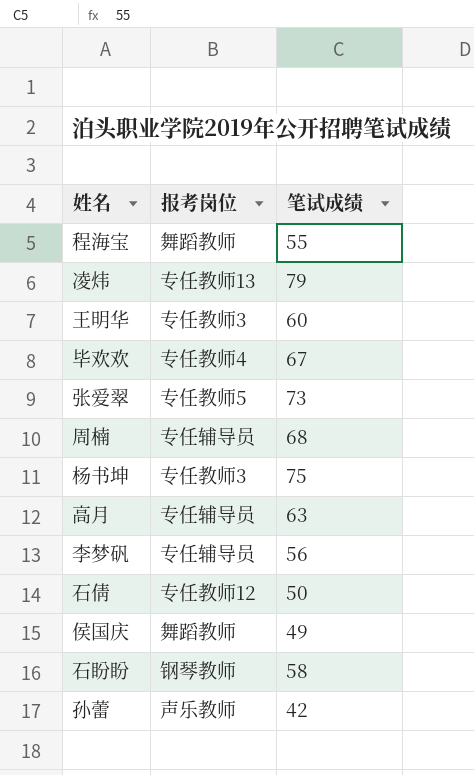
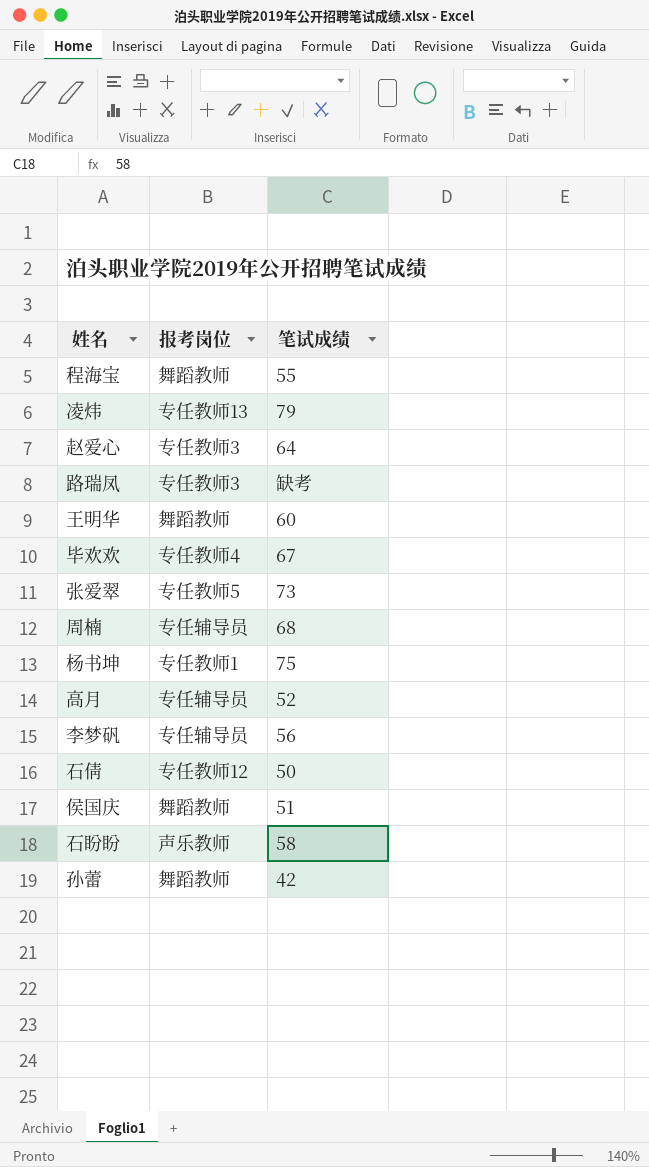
row 赵爱心: none -> 专任教师3 | 64
row 路瑞凤: none -> 专任教师3 | 缺考
王明华 | 报考岗位: 专任教师3 -> 舞蹈教师
杨书坤 | 报考岗位: 专任教师3 -> 专任教师1
高月 | 笔试成绩: 63 -> 52
侯国庆 | 笔试成绩: 49 -> 51
石盼盼 | 报考岗位: 钢琴教师 -> 声乐教师
孙蕾 | 报考岗位: 声乐教师 -> 舞蹈教师

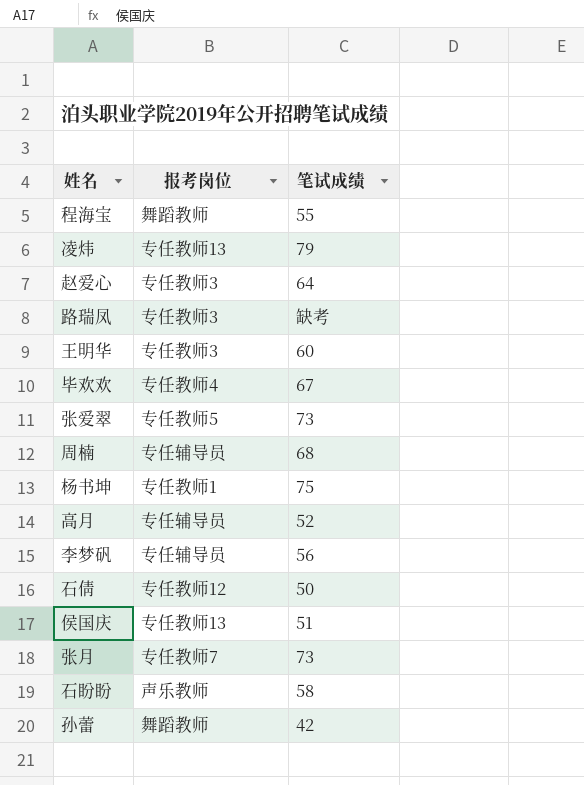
王明华 | 报考岗位: 舞蹈教师 -> 专任教师3
侯国庆 | 报考岗位: 舞蹈教师 -> 专任教师13
row 张月: none -> 专任教师7 | 73

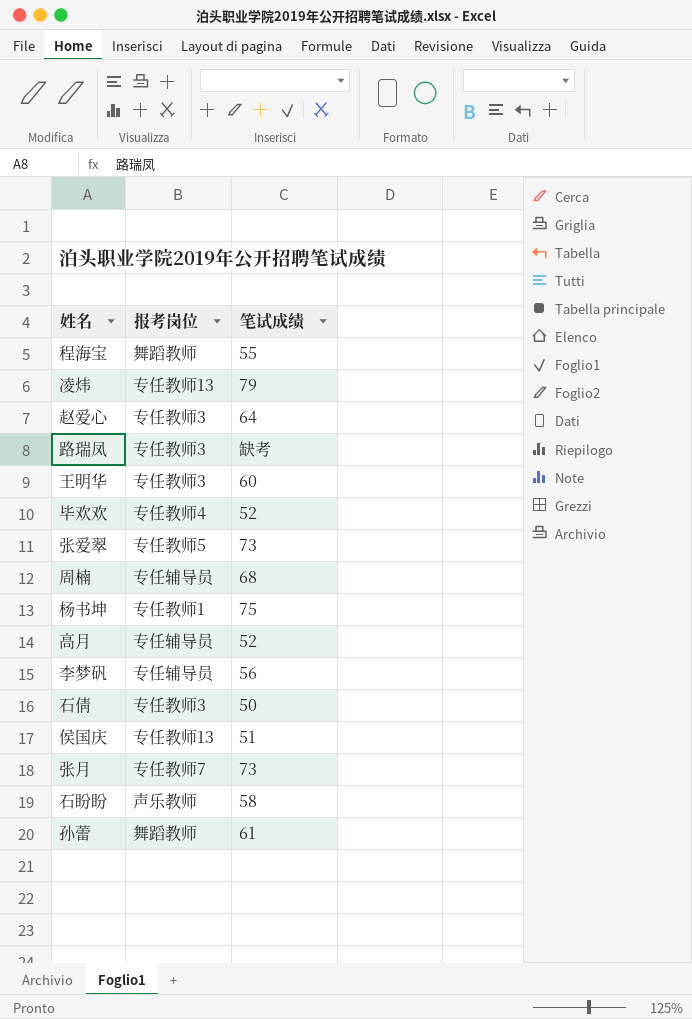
毕欢欢 | 笔试成绩: 67 -> 52
石倩 | 报考岗位: 专任教师12 -> 专任教师3
孙蕾 | 笔试成绩: 42 -> 61

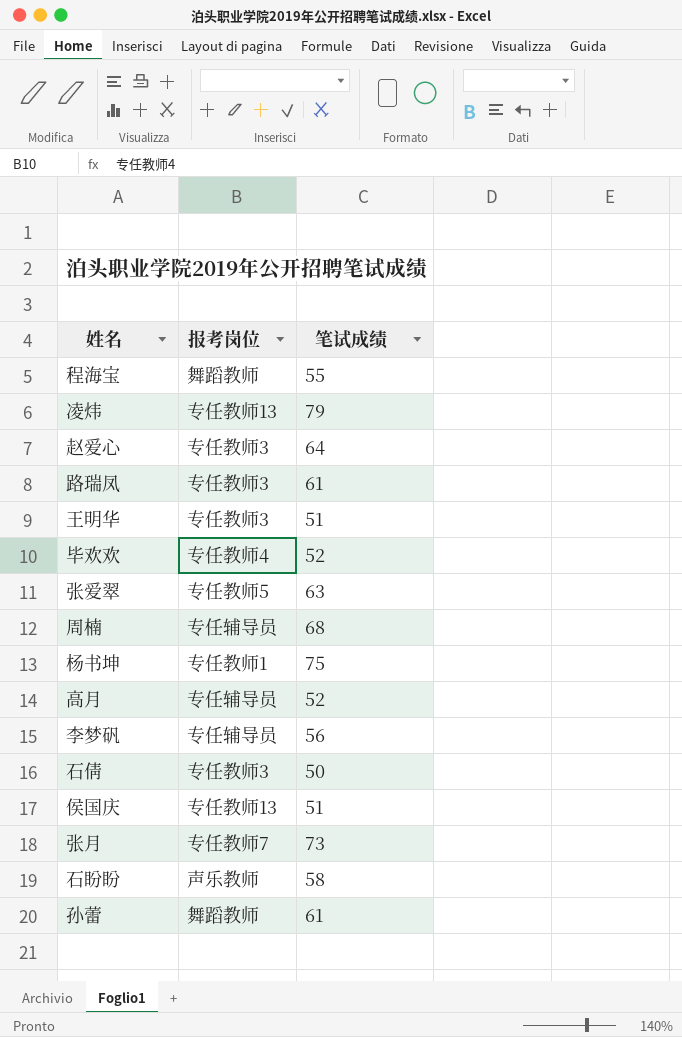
路瑞凤 | 笔试成绩: 缺考 -> 61
王明华 | 笔试成绩: 60 -> 51
张爱翠 | 笔试成绩: 73 -> 63

